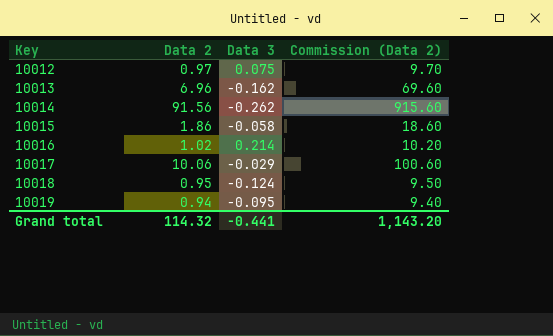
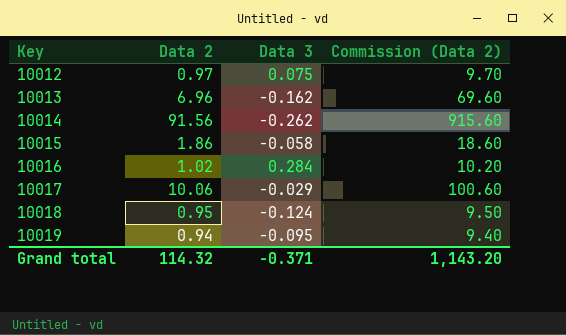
10016 | Data 3: 0.214 -> 0.284
Grand total | Data 3: -0.441 -> -0.371

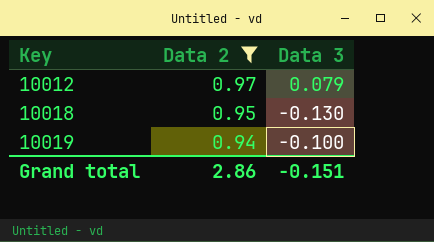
filter: none -> Data 2 <= 0.97
column Commission (Data 2) | formula: [Data 2] * 10 -> none
10012 | Data 3: 0.075 -> 0.079
10018 | Data 3: -0.124 -> -0.130
10019 | Data 3: -0.095 -> -0.100
Grand total | Data 2: 114.32 -> 2.86
Grand total | Data 3: -0.371 -> -0.151

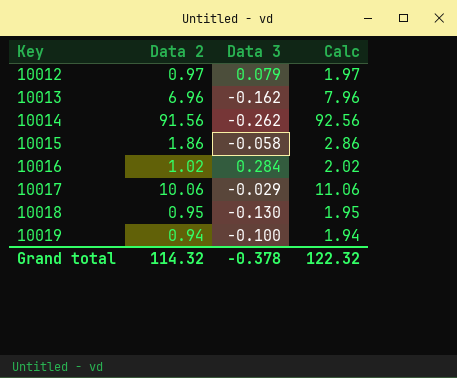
filter: Data 2 <= 0.97 -> none
column Calc | formula: none -> [Data 2] + 1
Grand total | Data 2: 2.86 -> 114.32
Grand total | Data 3: -0.151 -> -0.378

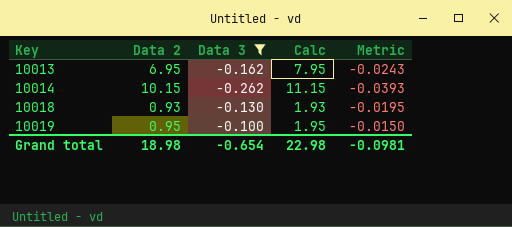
filter: none -> Data 3 <= -0.100
column Metric | formula: none -> [Data 3] * 0.15
10013 | Data 2: 6.96 -> 6.95
10013 | Calc: 7.96 -> 7.95
10014 | Data 2: 91.56 -> 10.15
10014 | Calc: 92.56 -> 11.15
10018 | Data 2: 0.95 -> 0.93
10018 | Calc: 1.95 -> 1.93
10019 | Data 2: 0.94 -> 0.95
10019 | Calc: 1.94 -> 1.95
Grand total | Data 2: 114.32 -> 18.98
Grand total | Data 3: -0.378 -> -0.654
Grand total | Calc: 122.32 -> 22.98

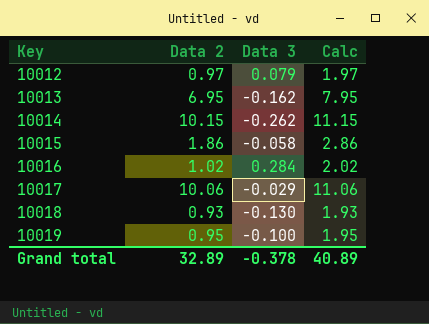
filter: Data 3 <= -0.100 -> none
column Metric | formula: [Data 3] * 0.15 -> none
Grand total | Data 2: 18.98 -> 32.89
Grand total | Data 3: -0.654 -> -0.378
Grand total | Calc: 22.98 -> 40.89

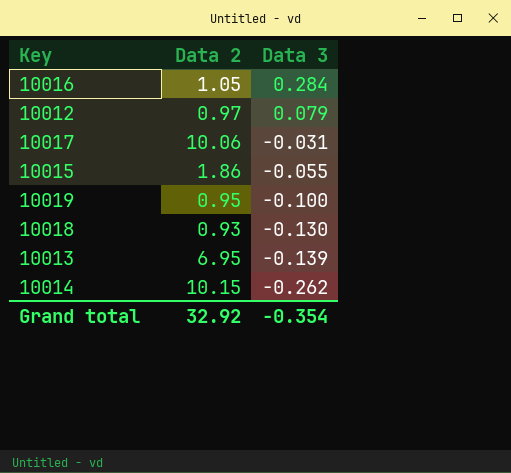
row order: Key ascending -> Data 3 descending
column Calc | formula: [Data 2] + 1 -> none
10016 | Data 2: 1.02 -> 1.05
10017 | Data 3: -0.029 -> -0.031
10015 | Data 3: -0.058 -> -0.055
10013 | Data 3: -0.162 -> -0.139
Grand total | Data 2: 32.89 -> 32.92
Grand total | Data 3: -0.378 -> -0.354

